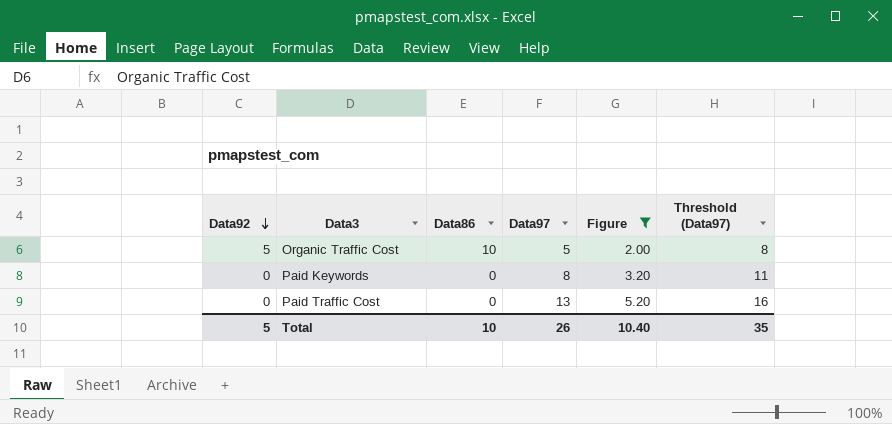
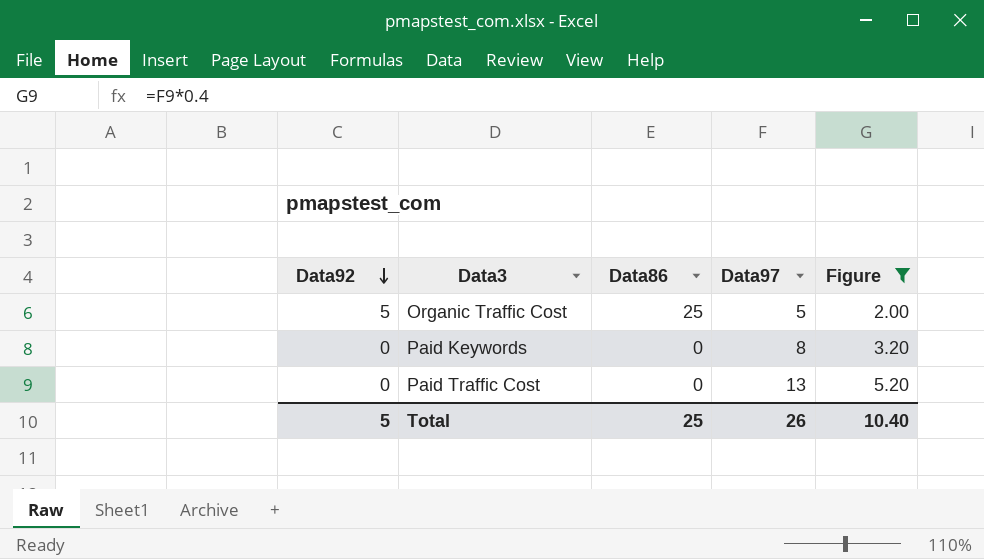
column Threshold (Data97) | formula: [Data97] + 3 -> none
Organic Traffic Cost | Data86: 10 -> 25
Total | Data86: 10 -> 25

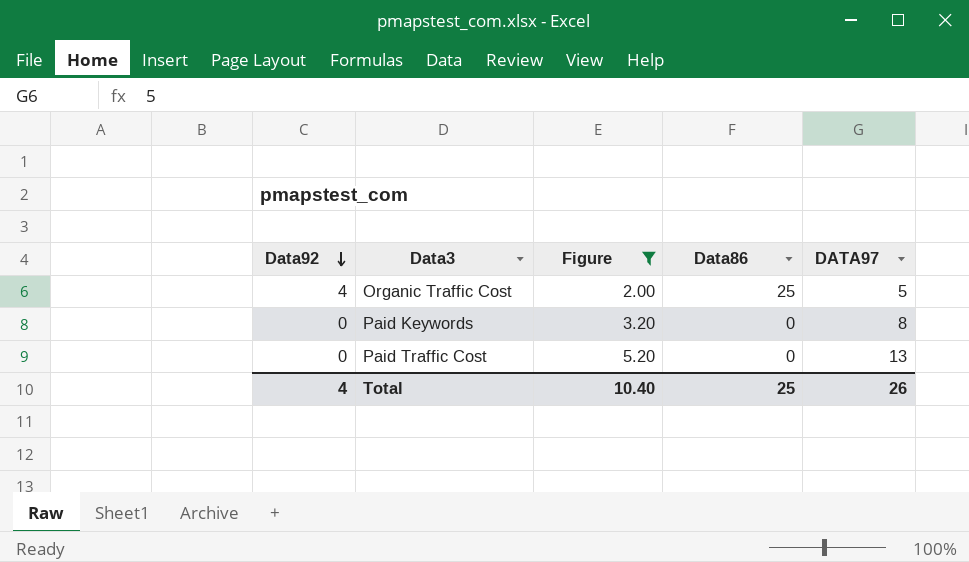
column Figure | position: 5 -> 3
column name: Data97 -> DATA97
Organic Traffic Cost | Data92: 5 -> 4
Total | Data92: 5 -> 4

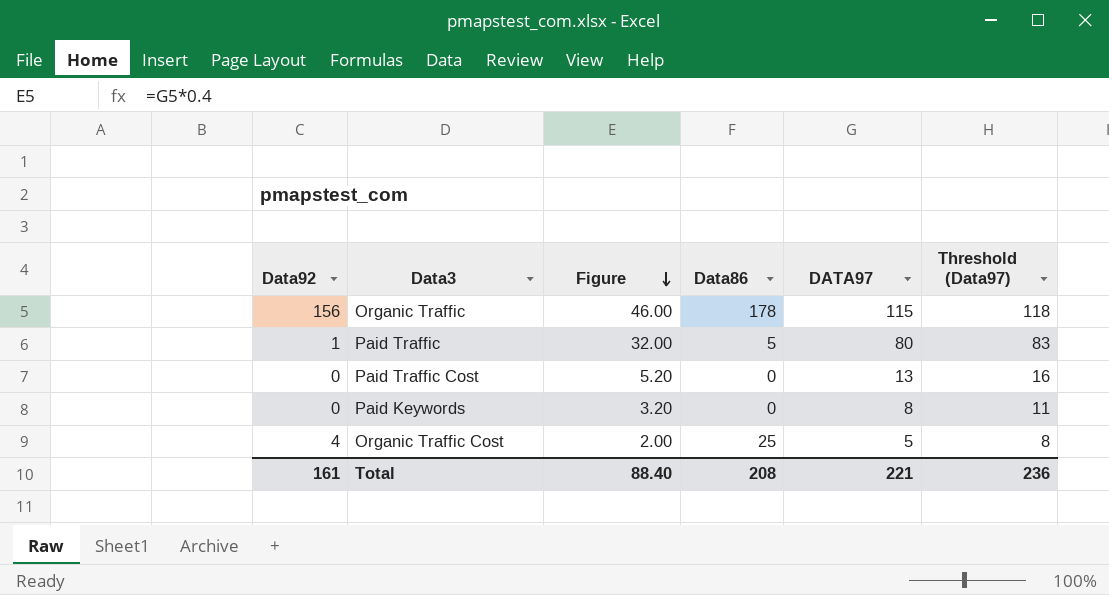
filter: Figure <= 5.20 -> none
row order: Data92 descending -> Figure descending
column Threshold (Data97) | formula: none -> [DATA97] + 3
Total | Data92: 4 -> 161
Total | Figure: 10.40 -> 88.40
Total | Data86: 25 -> 208
Total | DATA97: 26 -> 221

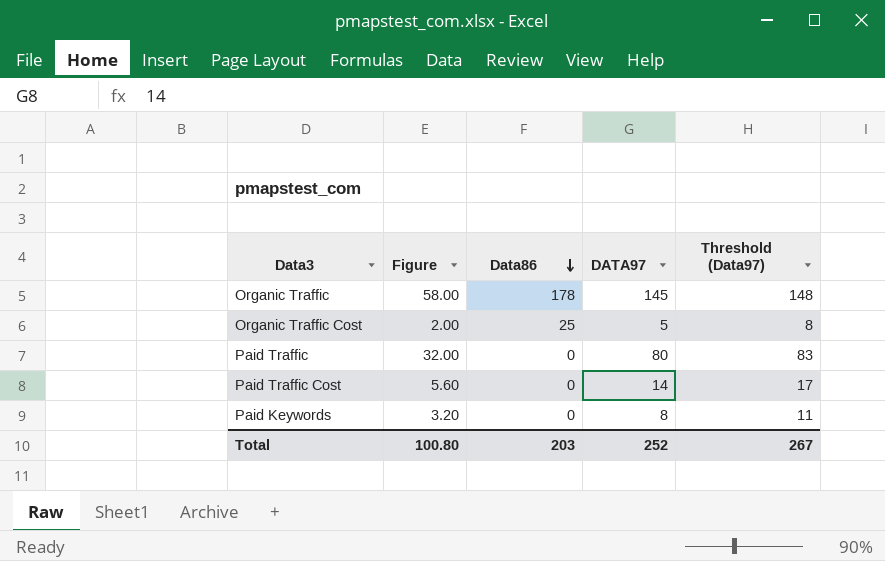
row order: Figure descending -> Data86 descending
column Data92 | position: 1 -> none
Organic Traffic | Figure: 46.00 -> 58.00
Organic Traffic | DATA97: 115 -> 145
Organic Traffic | Threshold (Data97): 118 -> 148
Paid Traffic | Data86: 5 -> 0
Paid Traffic Cost | Figure: 5.20 -> 5.60
Paid Traffic Cost | DATA97: 13 -> 14
Paid Traffic Cost | Threshold (Data97): 16 -> 17
Total | Figure: 88.40 -> 100.80
Total | Data86: 208 -> 203
Total | DATA97: 221 -> 252
Total | Threshold (Data97): 236 -> 267

